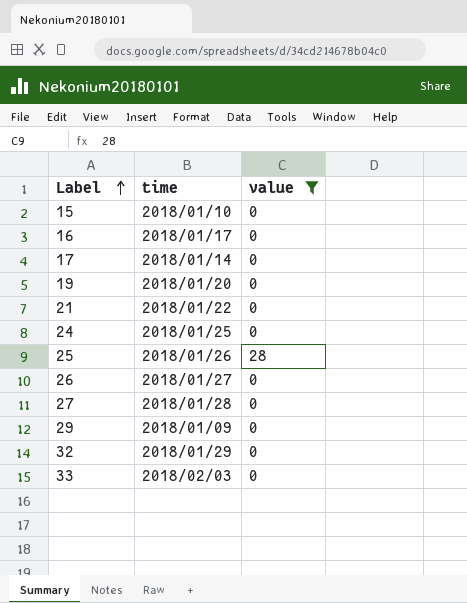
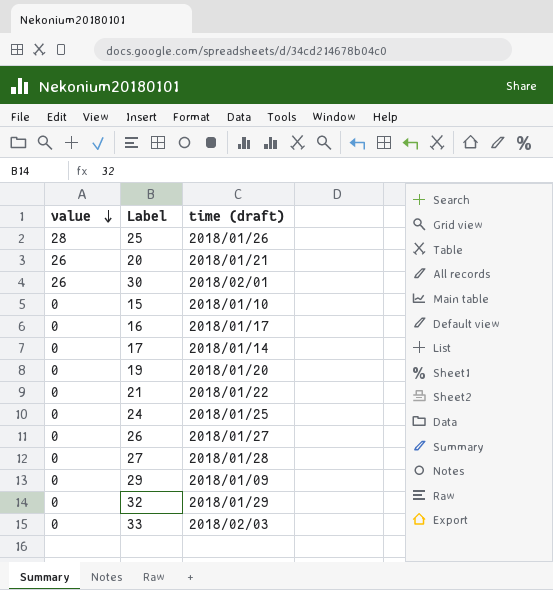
filter: value != 26 -> none
row order: Label ascending -> value descending
column value | position: 3 -> 1
column name: time -> time (draft)

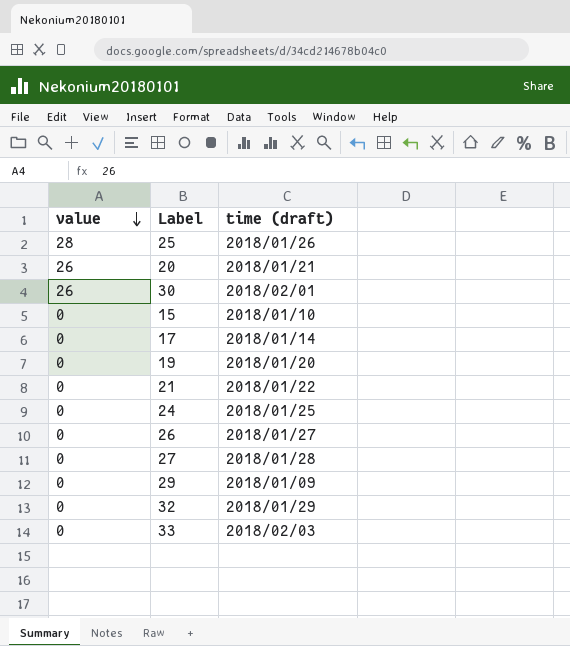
row 16: 0 | 2018/01/17 -> none

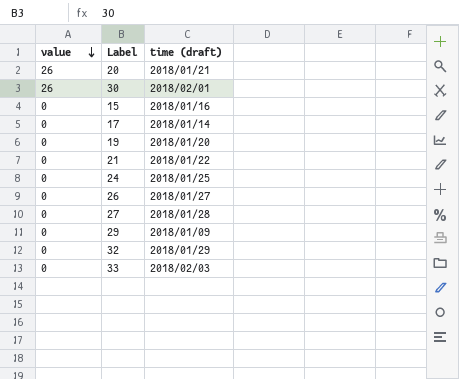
row 25: 28 | 2018/01/26 -> none
15 | time (draft): 2018/01/10 -> 2018/01/16

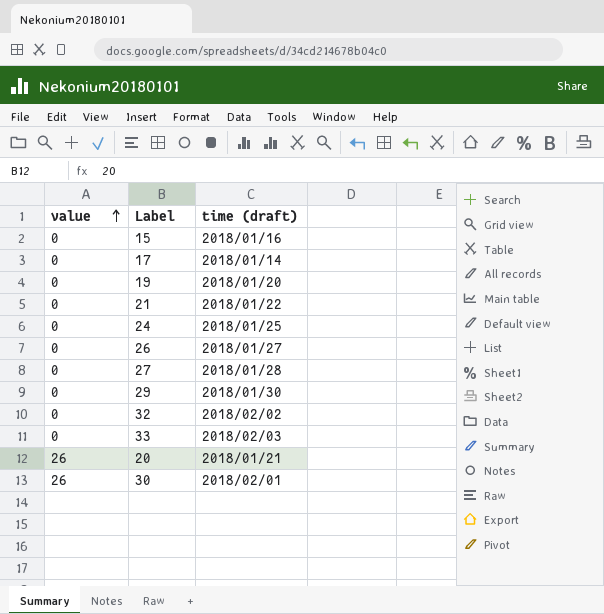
row order: value descending -> value ascending
29 | time (draft): 2018/01/09 -> 2018/01/30
32 | time (draft): 2018/01/29 -> 2018/02/02

